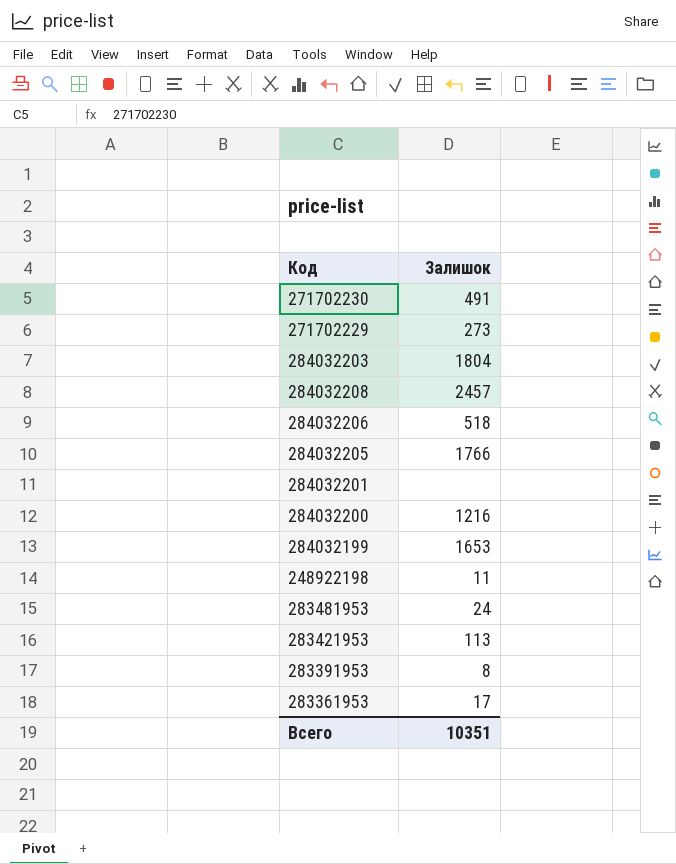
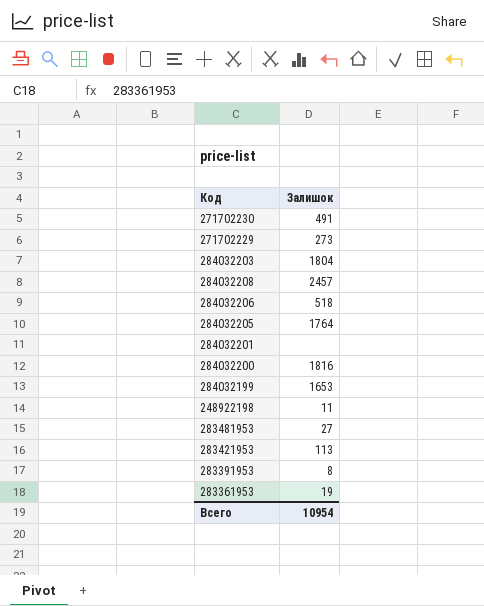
284032205 | Залишок: 1766 -> 1764
284032200 | Залишок: 1216 -> 1816
283481953 | Залишок: 24 -> 27
283361953 | Залишок: 17 -> 19
Всего | Залишок: 10351 -> 10954

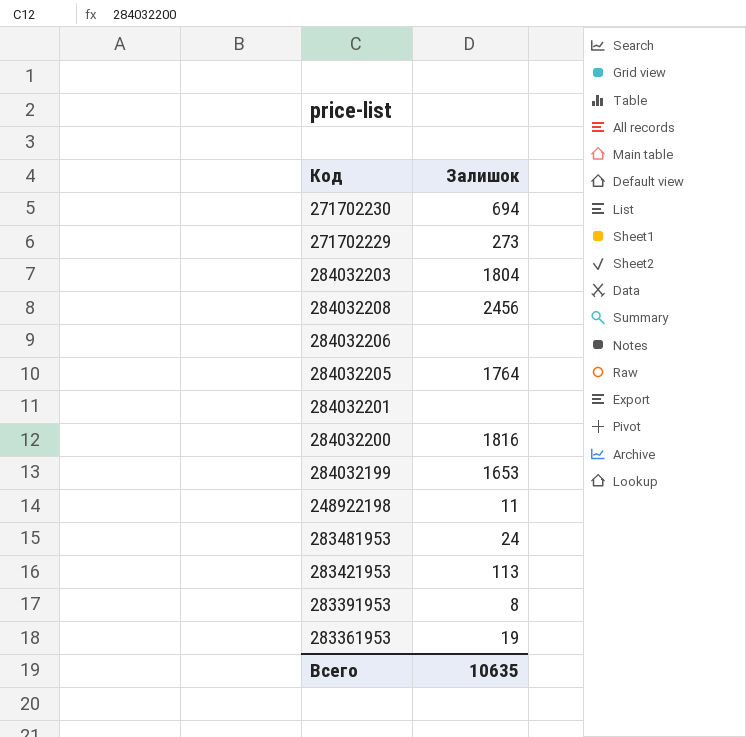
271702230 | Залишок: 491 -> 694
284032208 | Залишок: 2457 -> 2456
284032206 | Залишок: 518 -> none
283481953 | Залишок: 27 -> 24
Всего | Залишок: 10954 -> 10635

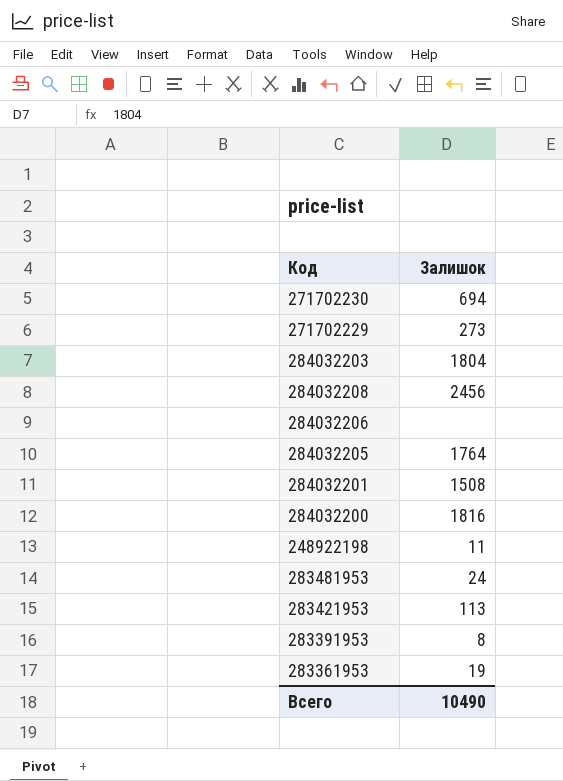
row 284032199: 1653 -> none
284032201 | Залишок: none -> 1508
Всего | Залишок: 10635 -> 10490

